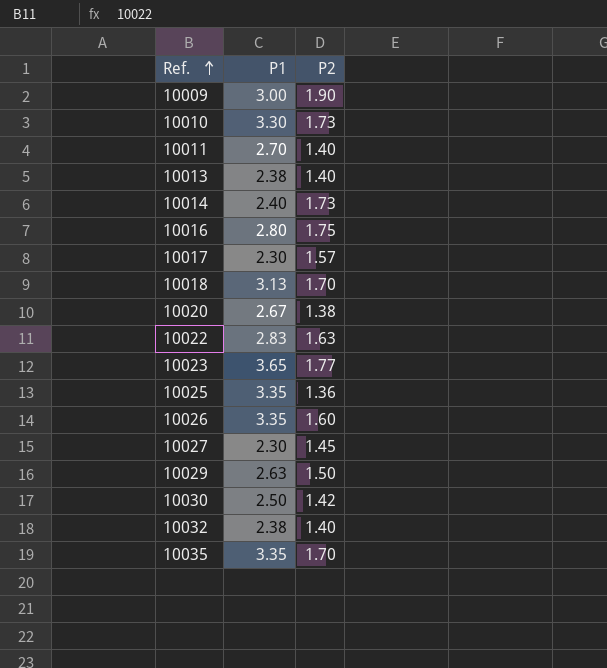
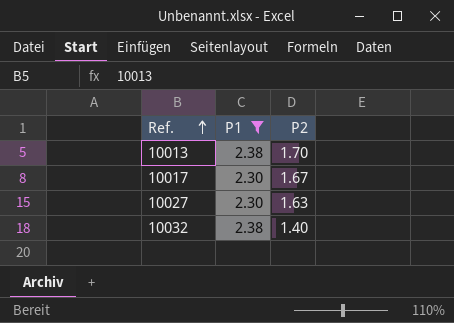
filter: none -> P1 <= 2.38
10013 | P2: 1.40 -> 1.70
10017 | P2: 1.57 -> 1.67
10027 | P2: 1.45 -> 1.63

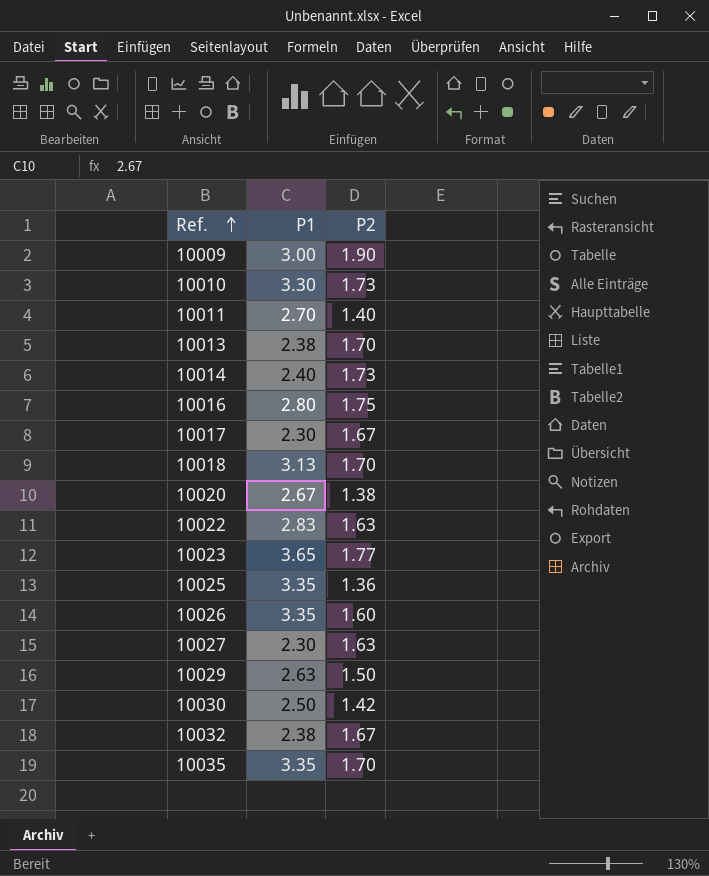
filter: P1 <= 2.38 -> none
10032 | P2: 1.40 -> 1.67

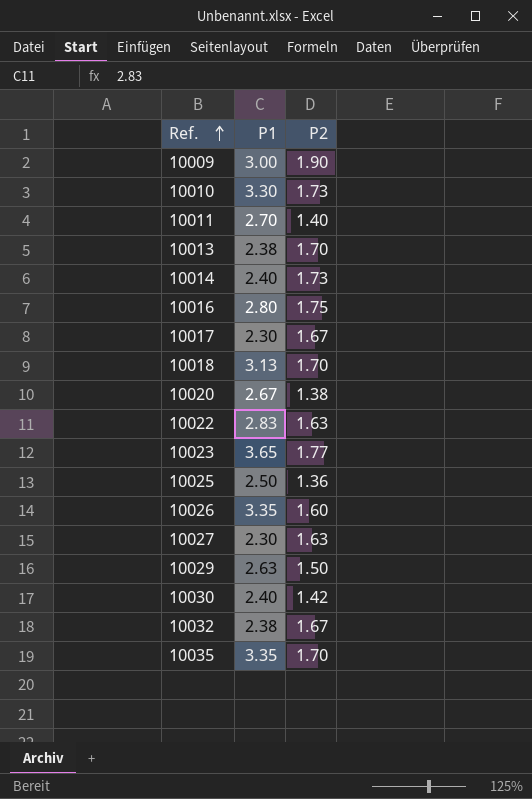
10025 | P1: 3.35 -> 2.50
10030 | P1: 2.50 -> 2.40

